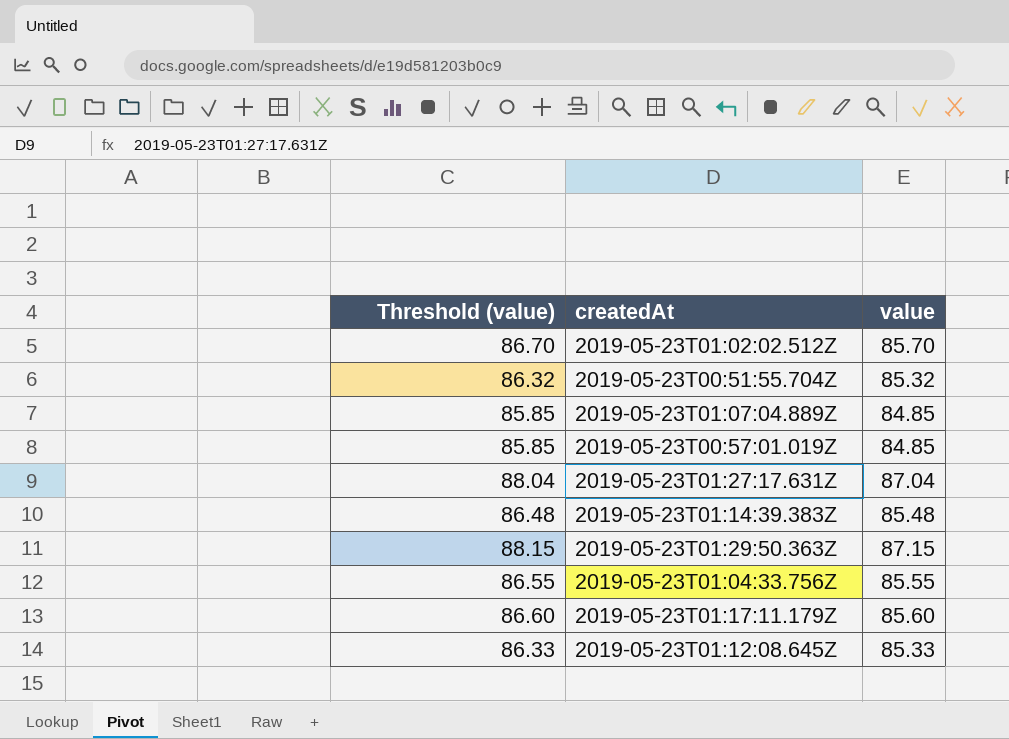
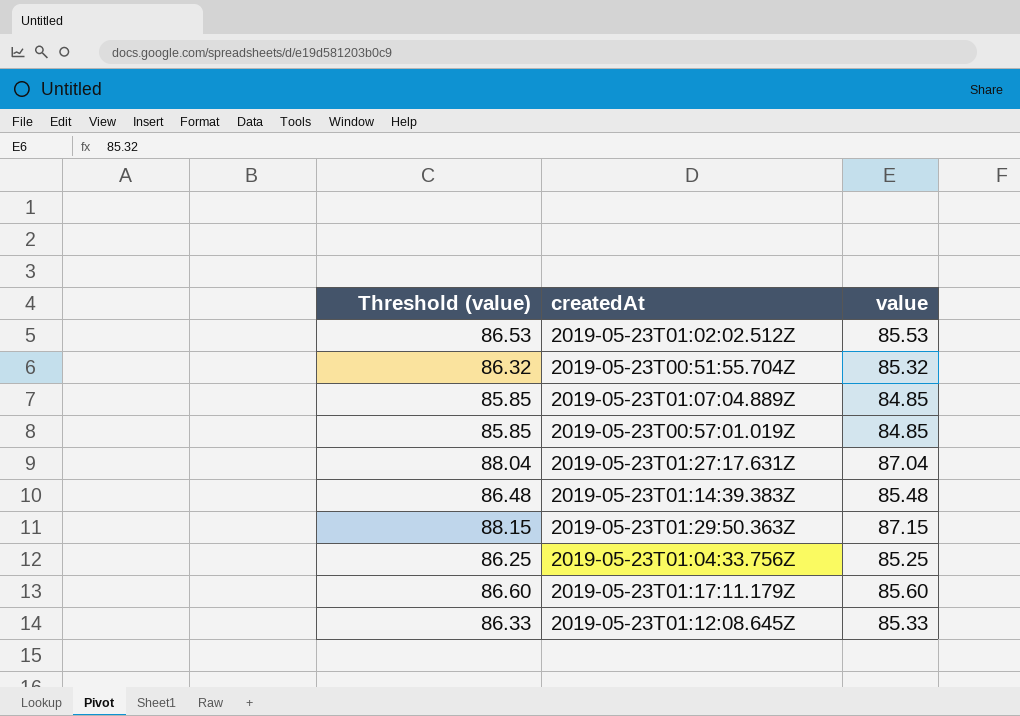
2019-05-23T01:02:02.512Z | Threshold (value): 86.70 -> 86.53
2019-05-23T01:02:02.512Z | value: 85.70 -> 85.53
2019-05-23T01:04:33.756Z | Threshold (value): 86.55 -> 86.25
2019-05-23T01:04:33.756Z | value: 85.55 -> 85.25

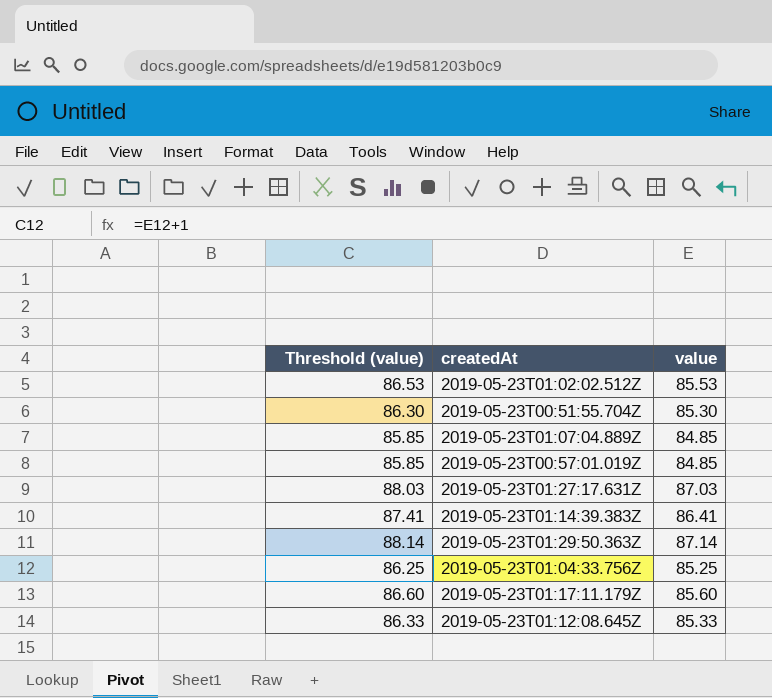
2019-05-23T00:51:55.704Z | Threshold (value): 86.32 -> 86.30
2019-05-23T00:51:55.704Z | value: 85.32 -> 85.30
2019-05-23T01:27:17.631Z | Threshold (value): 88.04 -> 88.03
2019-05-23T01:27:17.631Z | value: 87.04 -> 87.03
2019-05-23T01:14:39.383Z | Threshold (value): 86.48 -> 87.41
2019-05-23T01:14:39.383Z | value: 85.48 -> 86.41
2019-05-23T01:29:50.363Z | Threshold (value): 88.15 -> 88.14
2019-05-23T01:29:50.363Z | value: 87.15 -> 87.14

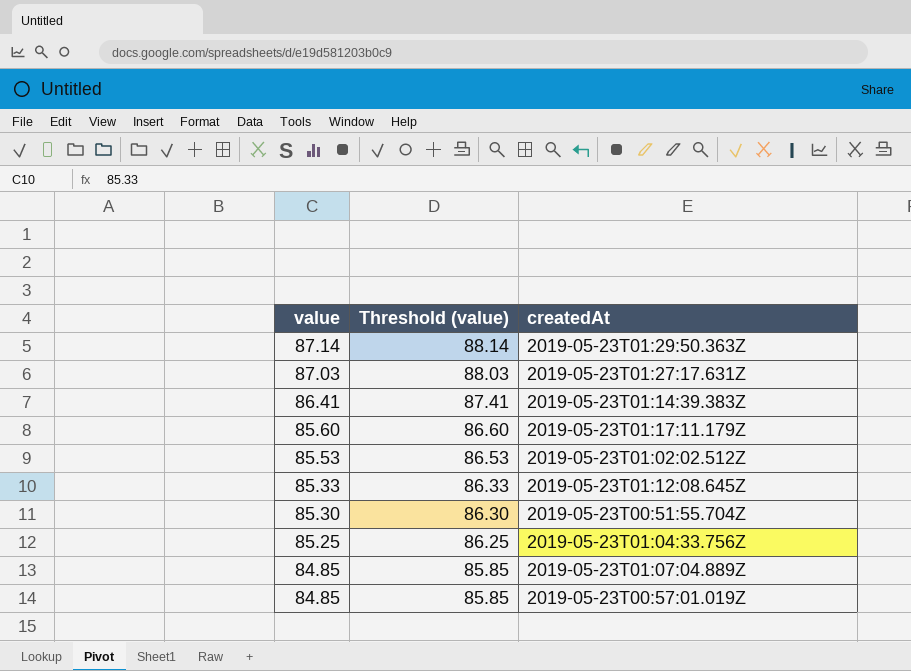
row order: none -> value descending
column value | position: 3 -> 1

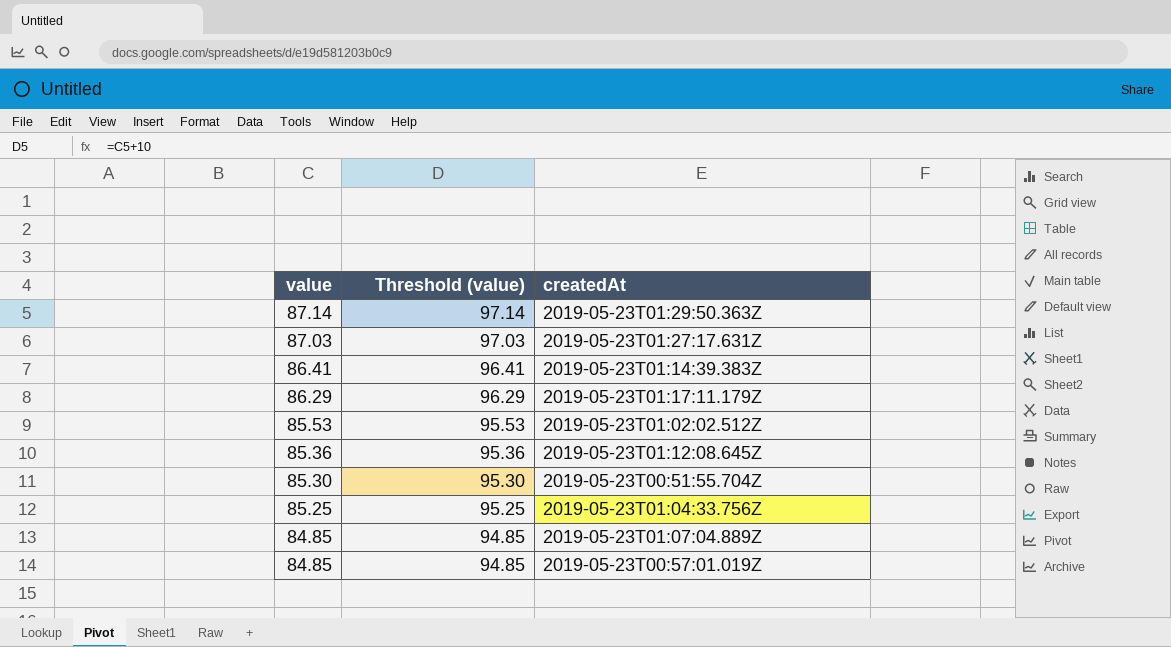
column Threshold (value) | formula: [value] + 1 -> [value] + 10
2019-05-23T01:17:11.179Z | value: 85.60 -> 86.29
2019-05-23T01:12:08.645Z | value: 85.33 -> 85.36

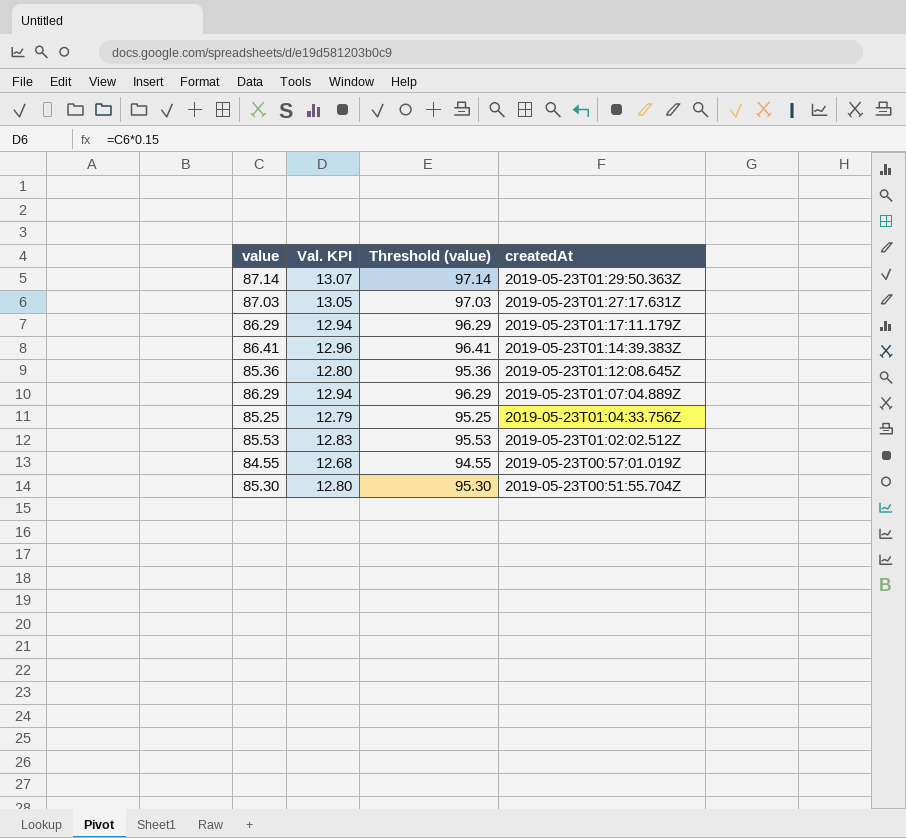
row order: value descending -> createdAt descending
column Val. KPI | formula: none -> [value] * 0.15
2019-05-23T01:07:04.889Z | value: 84.85 -> 86.29
2019-05-23T01:07:04.889Z | Threshold (value): 94.85 -> 96.29
2019-05-23T00:57:01.019Z | value: 84.85 -> 84.55
2019-05-23T00:57:01.019Z | Threshold (value): 94.85 -> 94.55

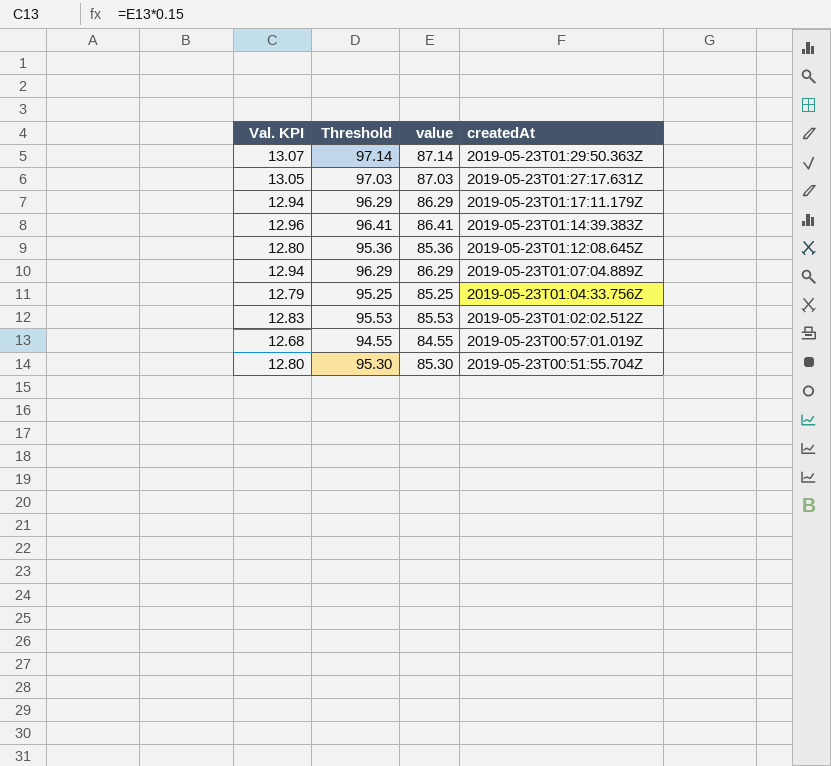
column name: Threshold (value) -> Threshold
column value | position: 1 -> 3

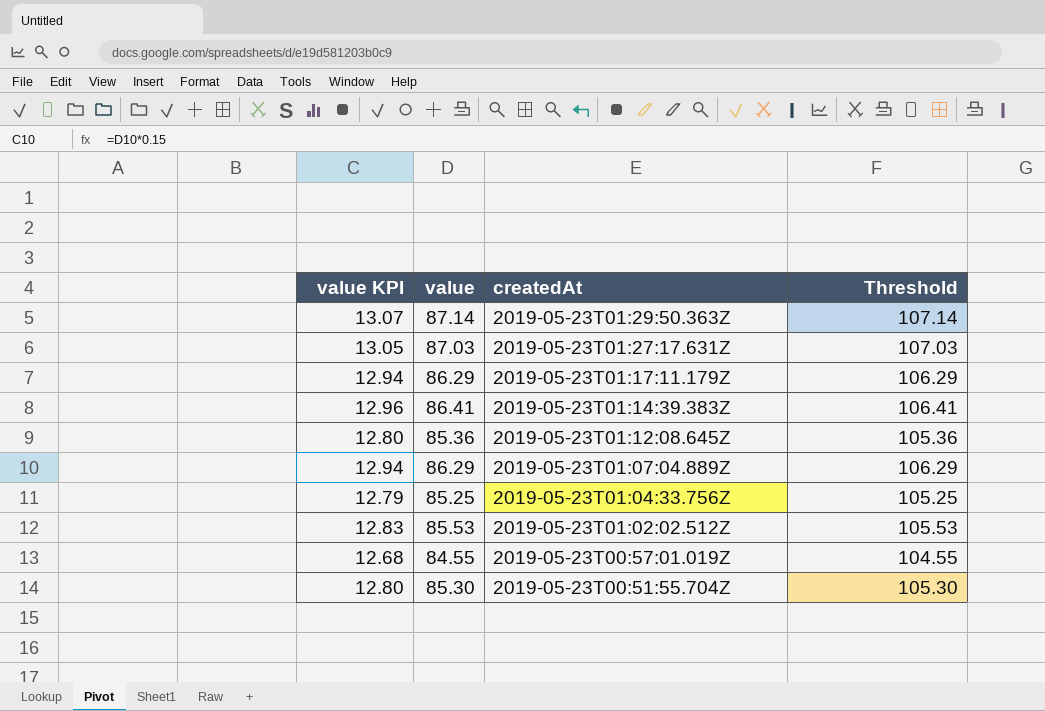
column name: Val. KPI -> value KPI
column Threshold | formula: [value] + 10 -> [value] + 20
column Threshold | position: 2 -> 4

